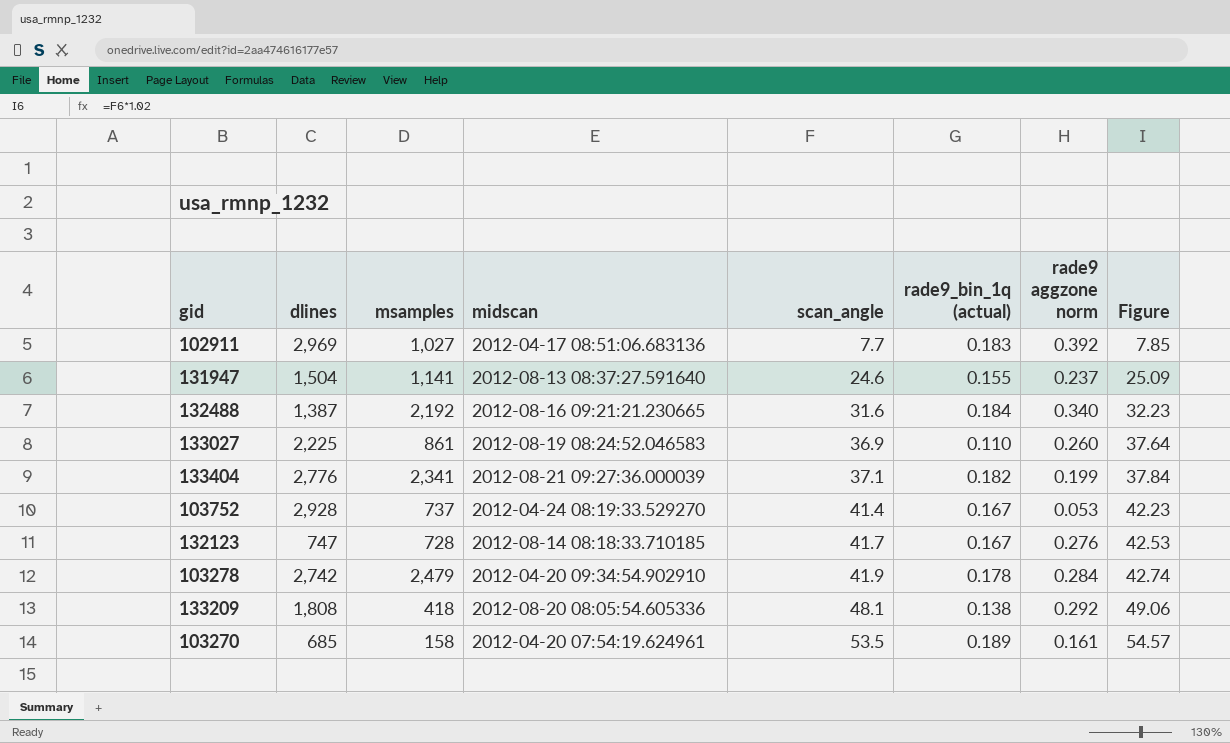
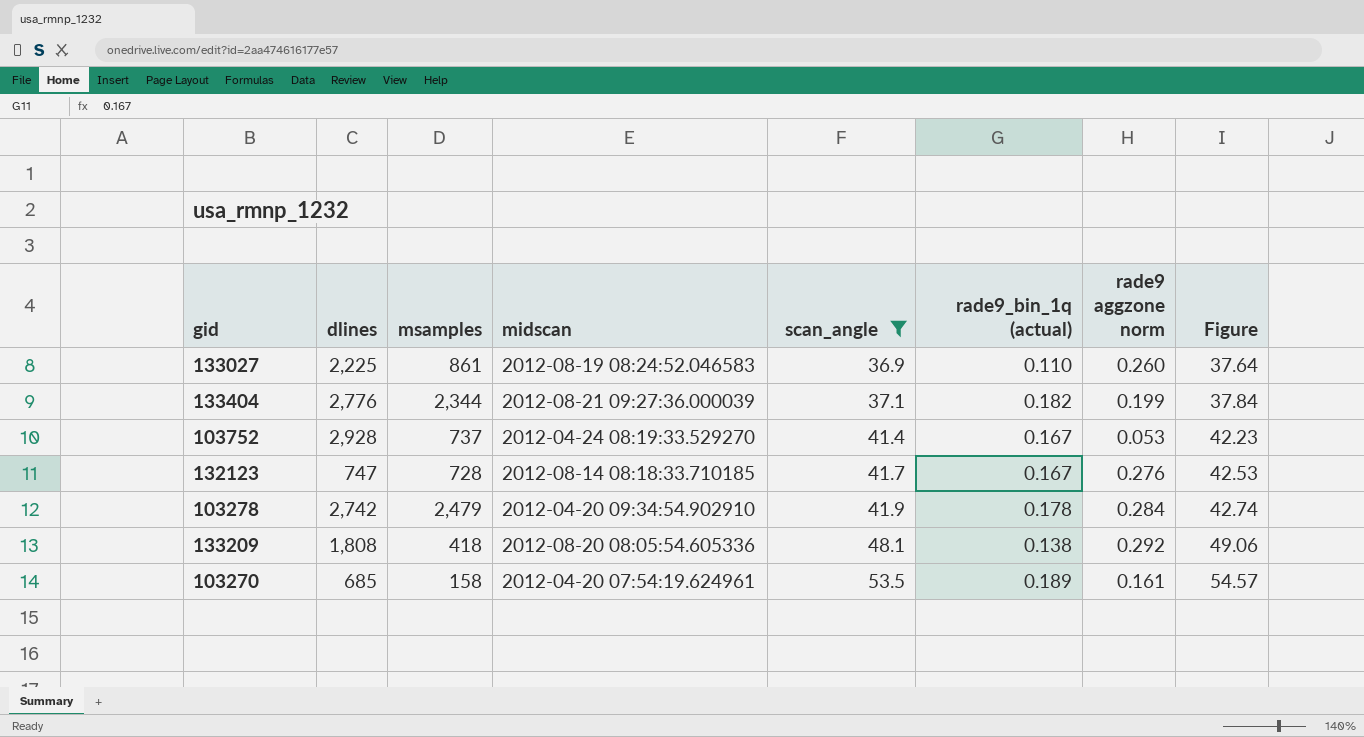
filter: none -> scan_angle >= 36.9
133404 | msamples: 2,341 -> 2,344

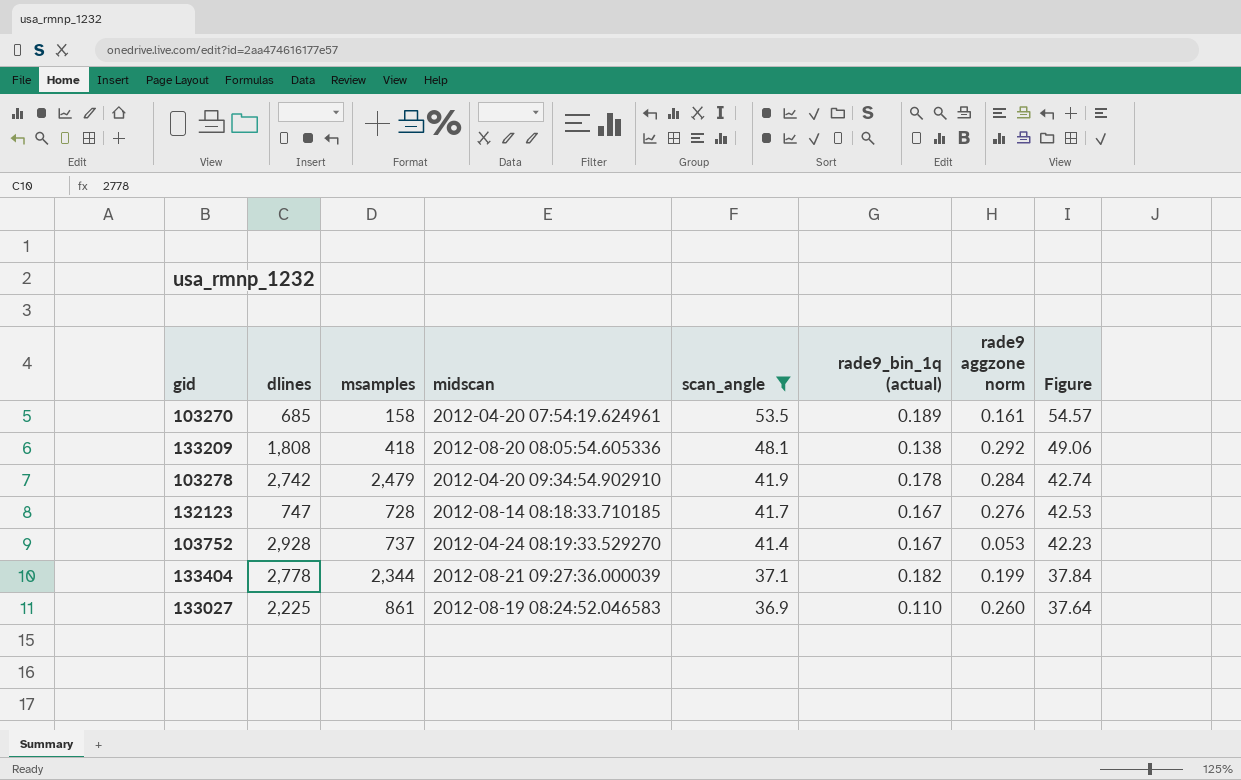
row order: scan_angle ascending -> scan_angle descending
133404 | dlines: 2,776 -> 2,778

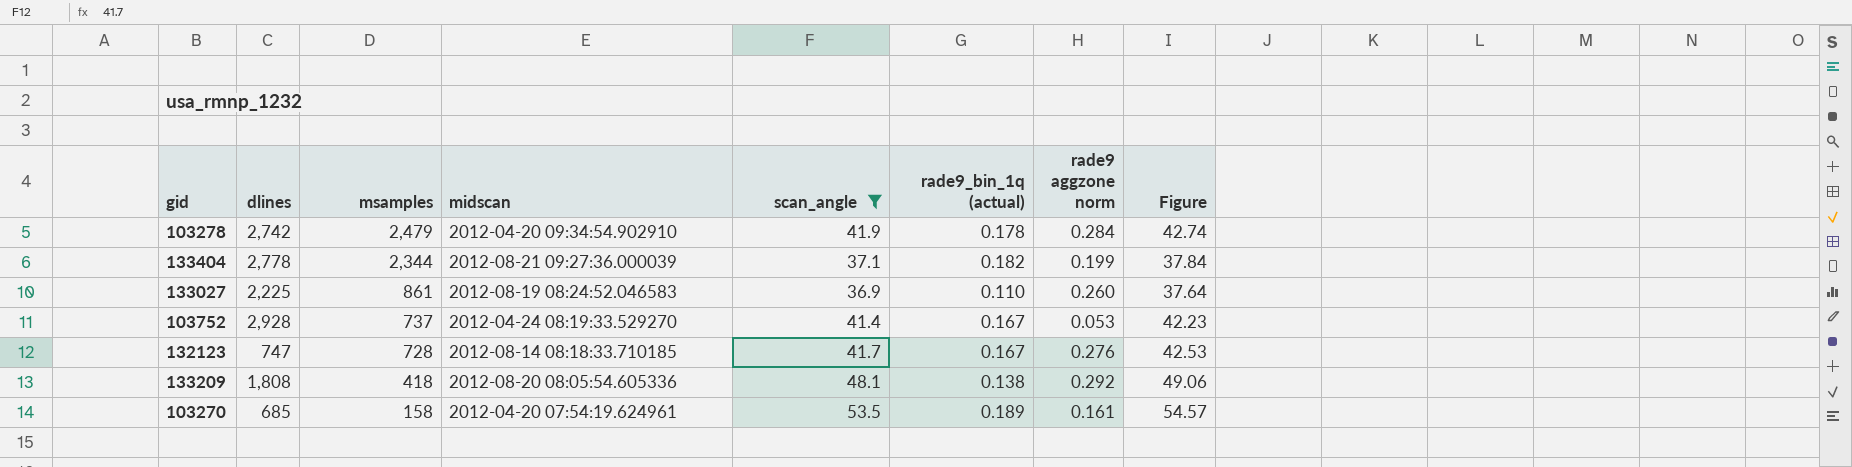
row order: scan_angle descending -> msamples descending

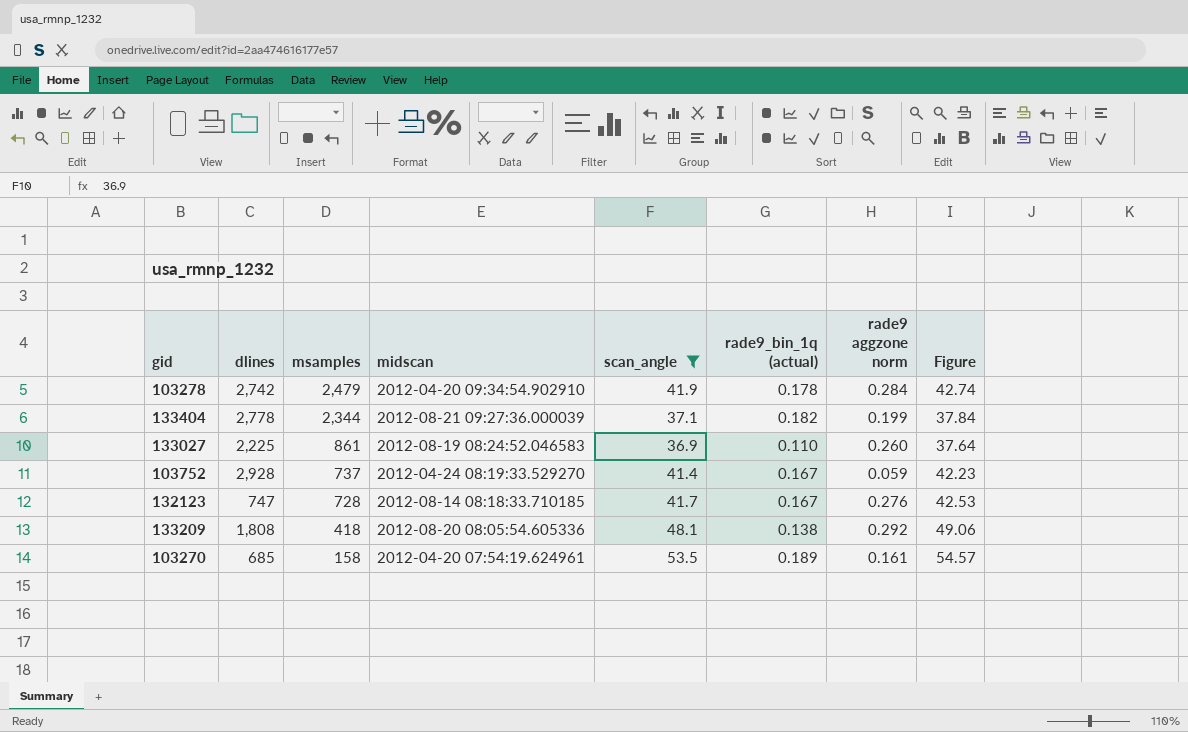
103752 | rade9 aggzone norm: 0.053 -> 0.059

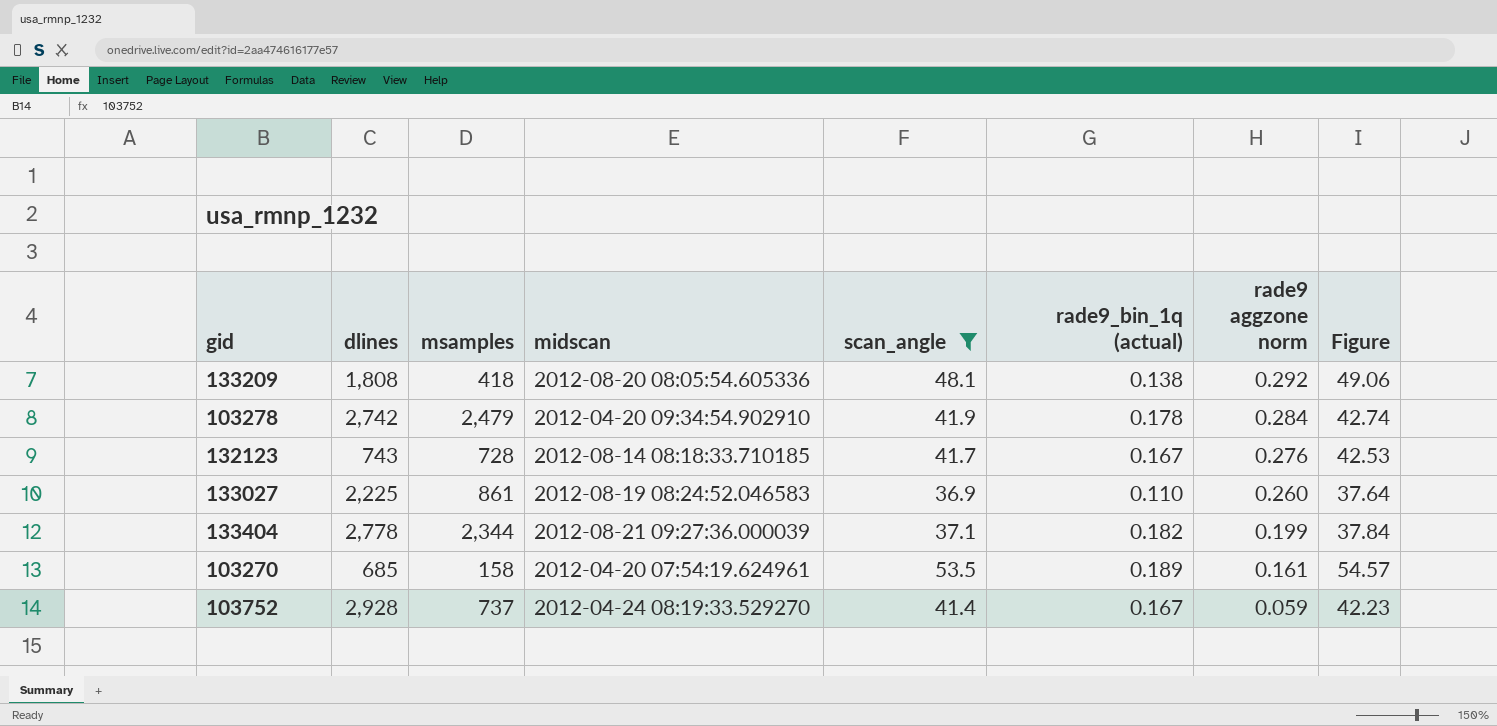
row order: msamples descending -> rade9 aggzone norm descending
132123 | dlines: 747 -> 743

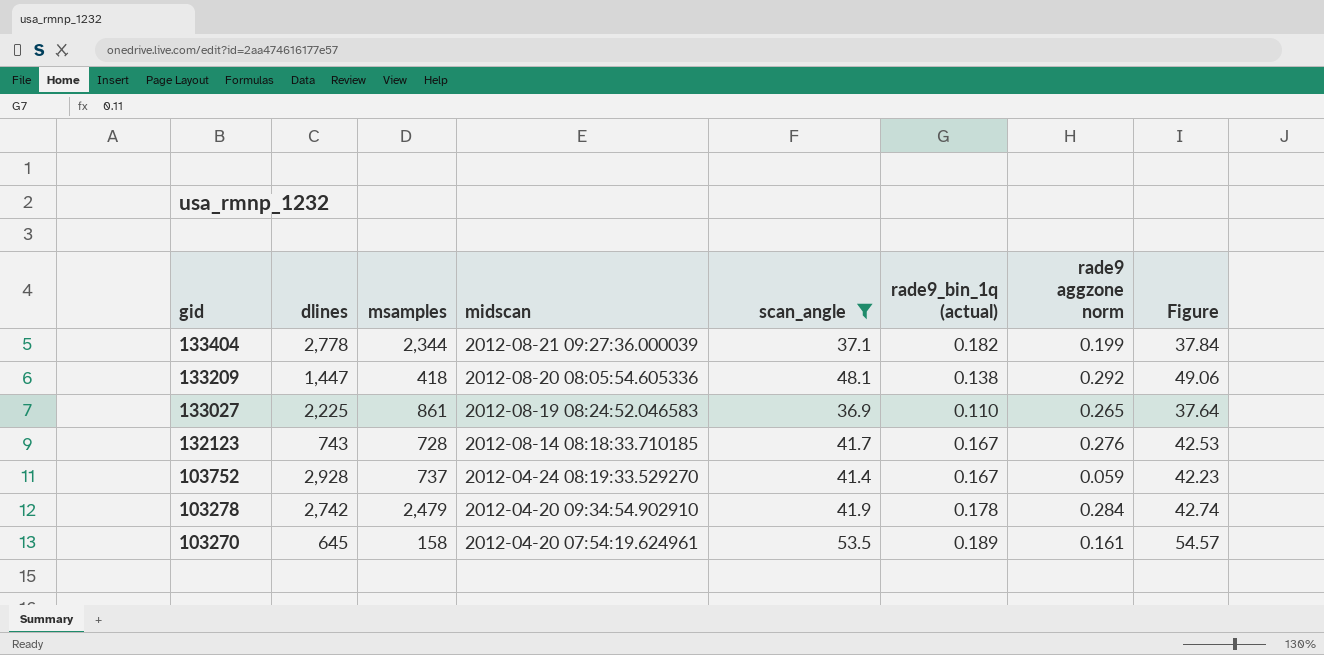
row order: rade9 aggzone norm descending -> gid descending
133209 | dlines: 1,808 -> 1,447
133027 | rade9 aggzone norm: 0.260 -> 0.265
103270 | dlines: 685 -> 645

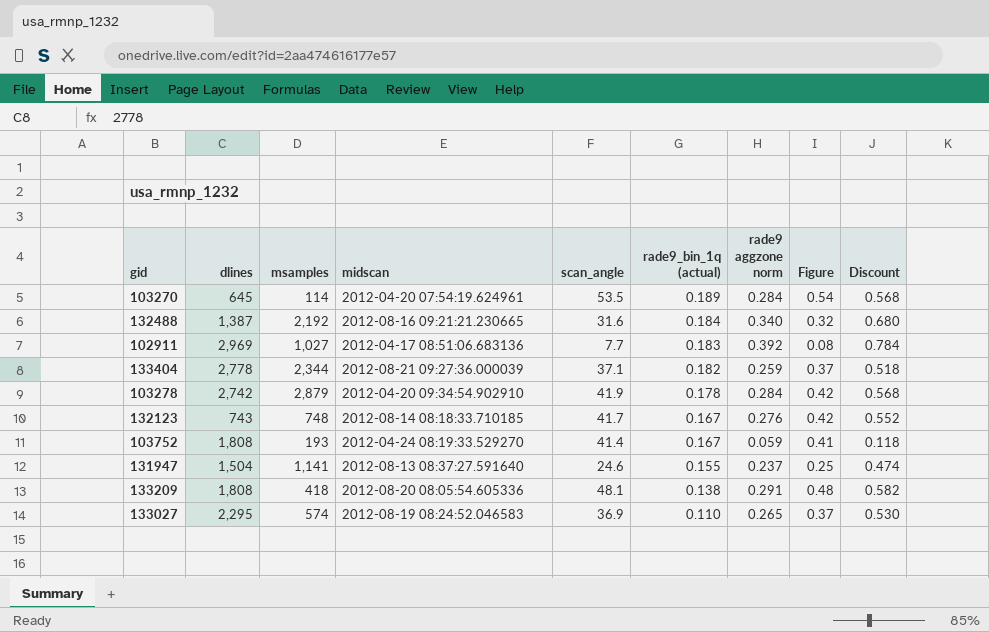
filter: scan_angle >= 36.9 -> none
row order: gid descending -> rade9_bin_1q (actual) descending
column Figure | formula: [scan_angle] * 1.02 -> [scan_angle] * 0.01
column Discount | formula: none -> [rade9 aggzone norm] * 2
103270 | msamples: 158 -> 114
103270 | rade9 aggzone norm: 0.161 -> 0.284
133404 | rade9 aggzone norm: 0.199 -> 0.259
103278 | msamples: 2,479 -> 2,879
132123 | msamples: 728 -> 748
103752 | dlines: 2,928 -> 1,808
103752 | msamples: 737 -> 193
133209 | dlines: 1,447 -> 1,808
133209 | rade9 aggzone norm: 0.292 -> 0.291
133027 | dlines: 2,225 -> 2,295
133027 | msamples: 861 -> 574

